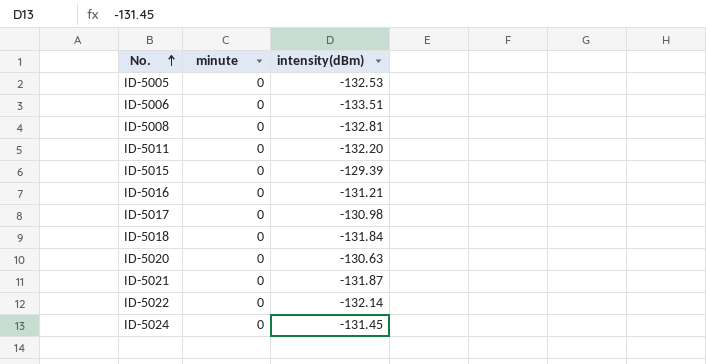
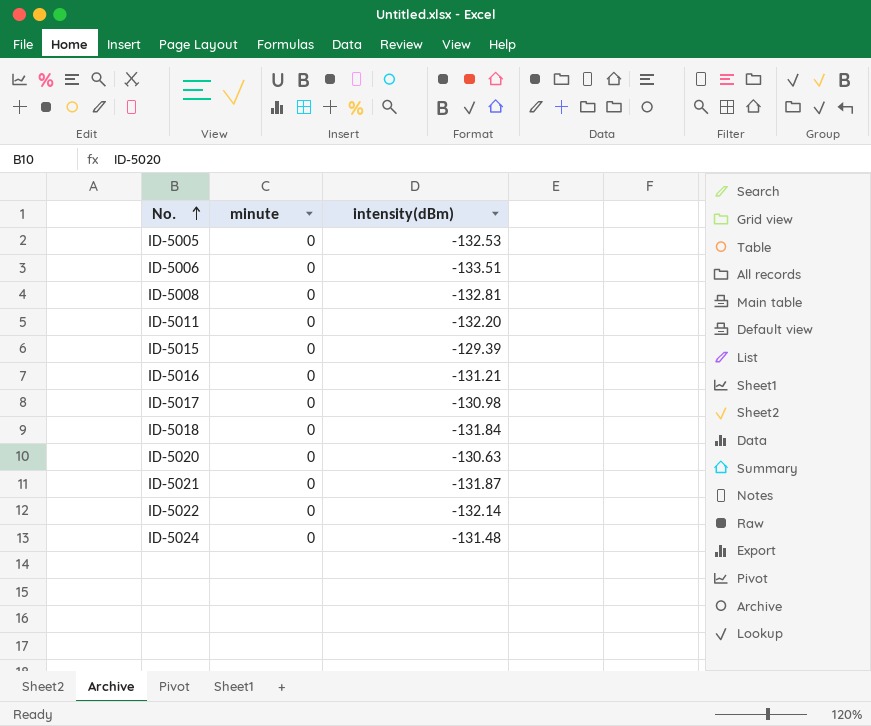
ID-5024 | intensity(dBm): -131.45 -> -131.48

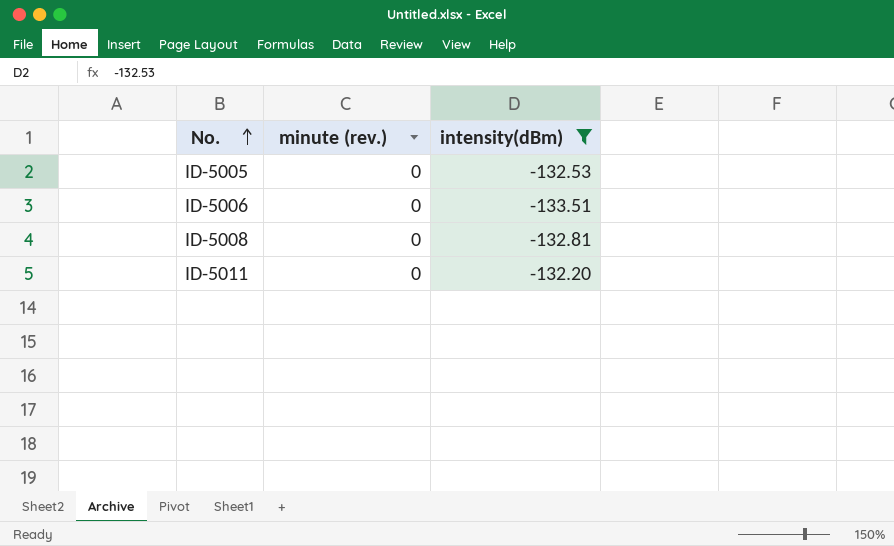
filter: none -> intensity(dBm) <= -132.20
column name: minute -> minute (rev.)

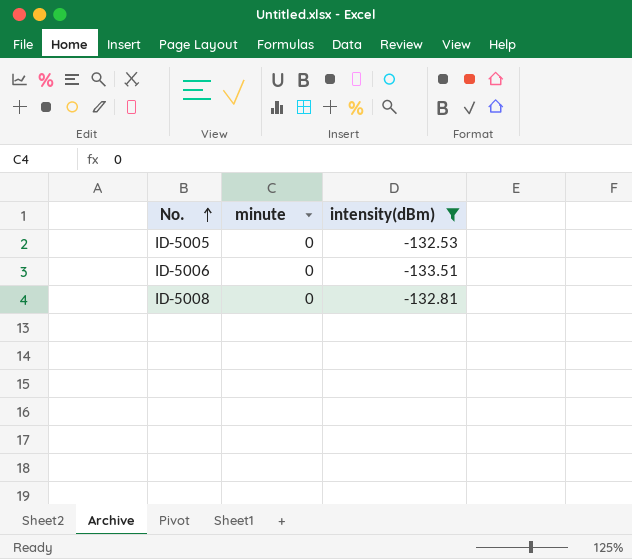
column name: minute (rev.) -> minute
row ID-5011: 0 | -132.20 -> none

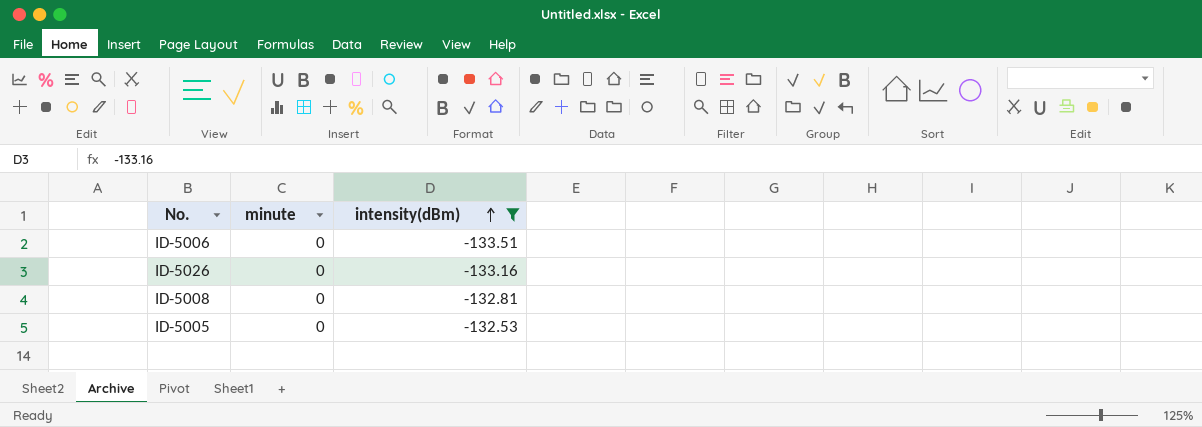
row order: No. ascending -> intensity(dBm) ascending
row ID-5026: none -> 0 | -133.16

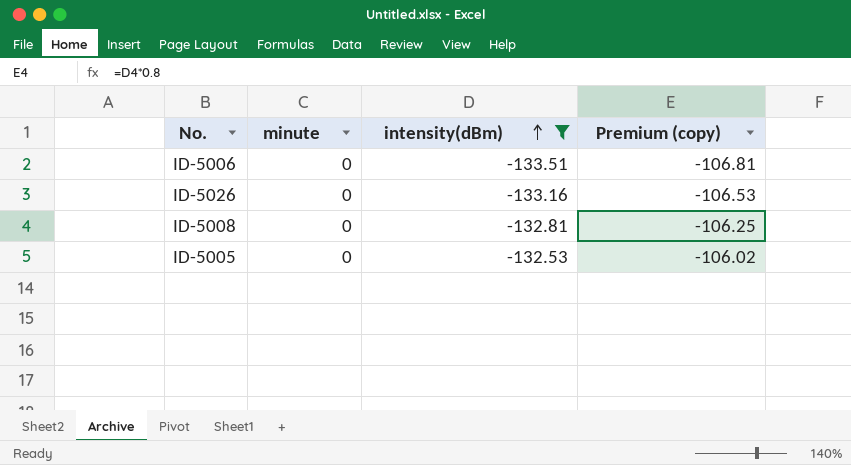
column Premium (copy) | formula: none -> [intensity(dBm)] * 0.8

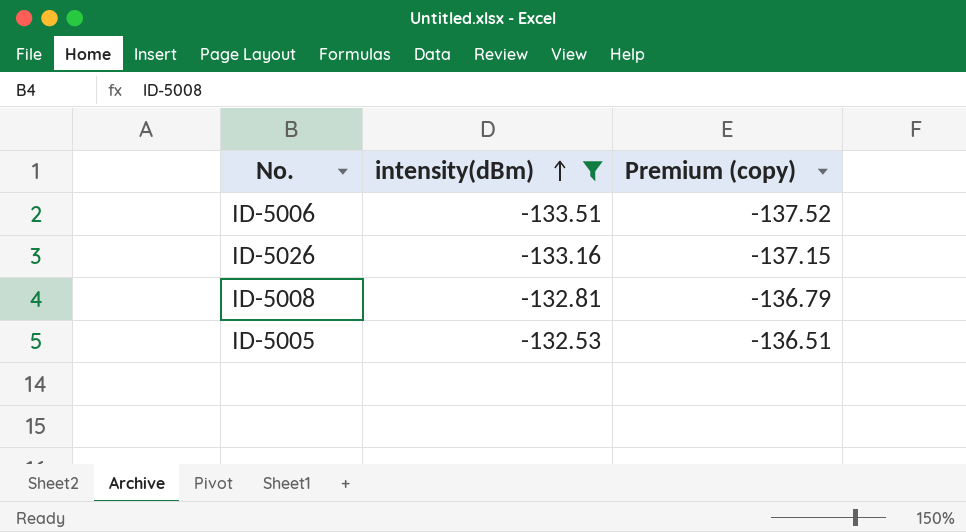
column minute | position: 2 -> none
column Premium (copy) | formula: [intensity(dBm)] * 0.8 -> [intensity(dBm)] * 1.03

